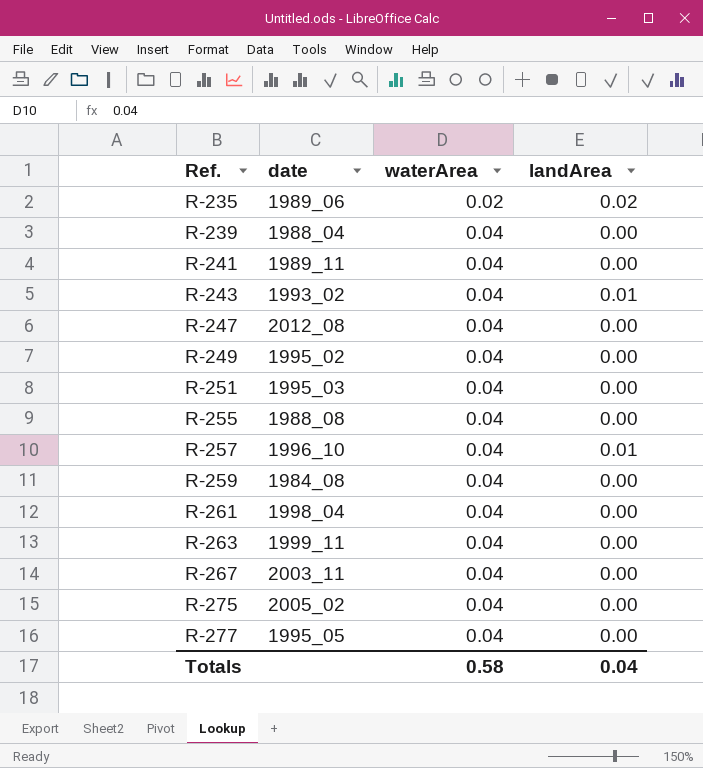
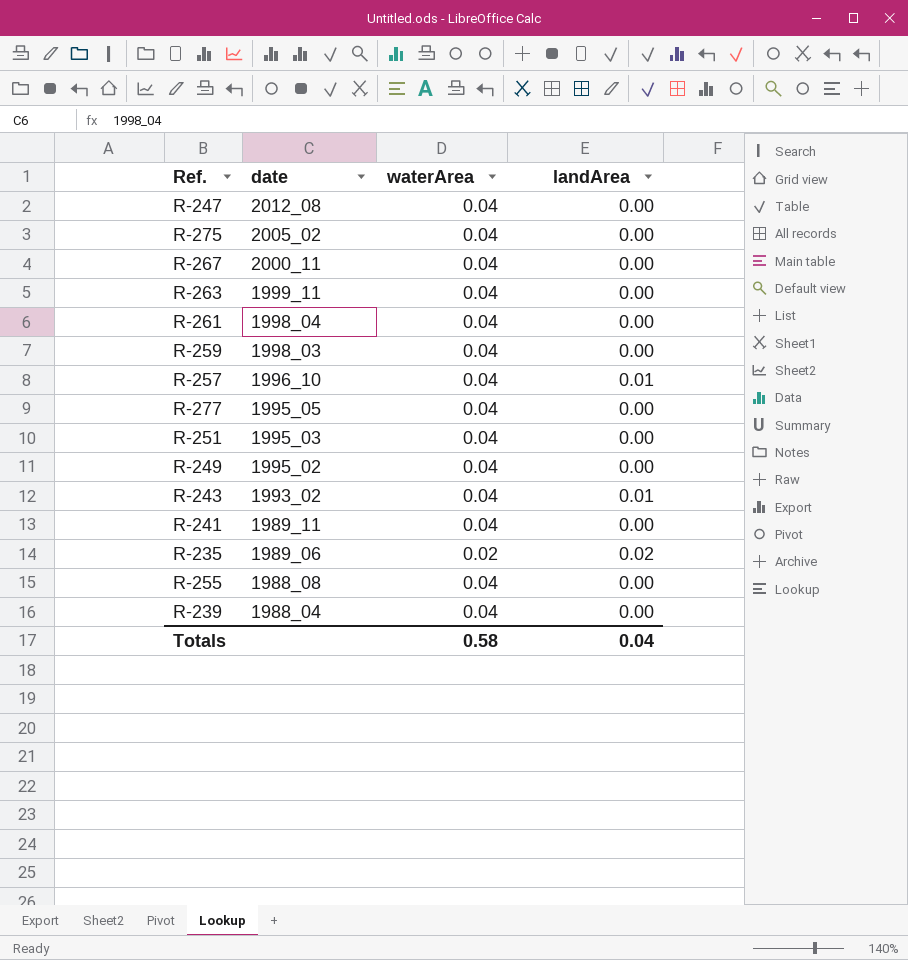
row order: Ref. ascending -> date descending
R-267 | date: 2003_11 -> 2000_11
R-259 | date: 1984_08 -> 1998_03

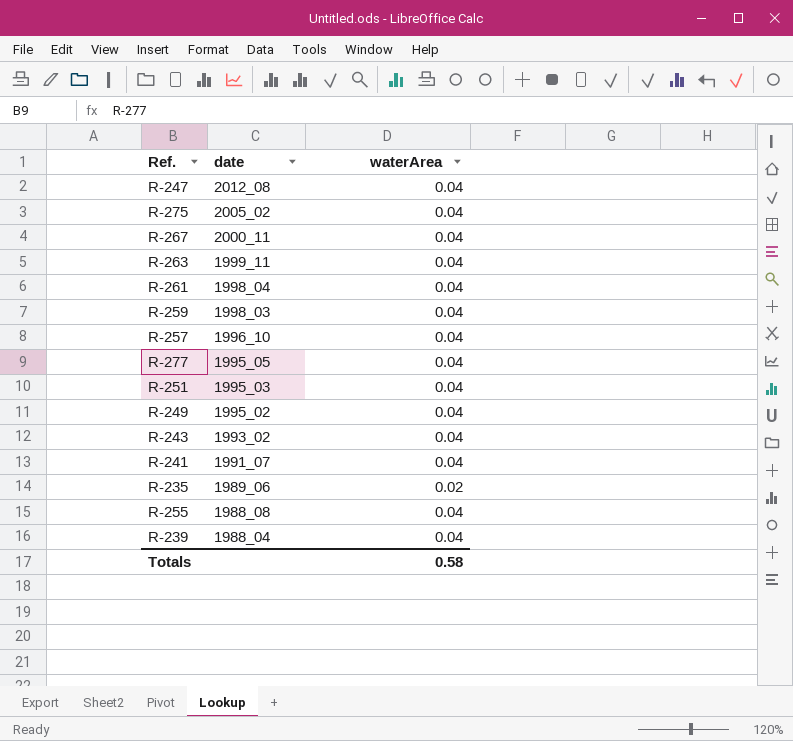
column landArea | position: 4 -> none
R-241 | date: 1989_11 -> 1991_07

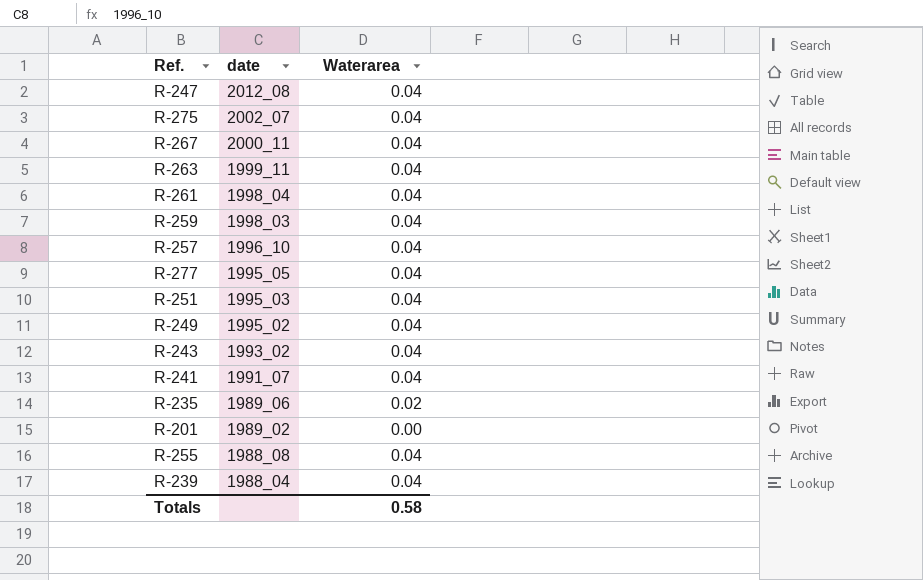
column name: waterArea -> Waterarea
R-275 | date: 2005_02 -> 2002_07
row R-201: none -> 1989_02 | 0.00

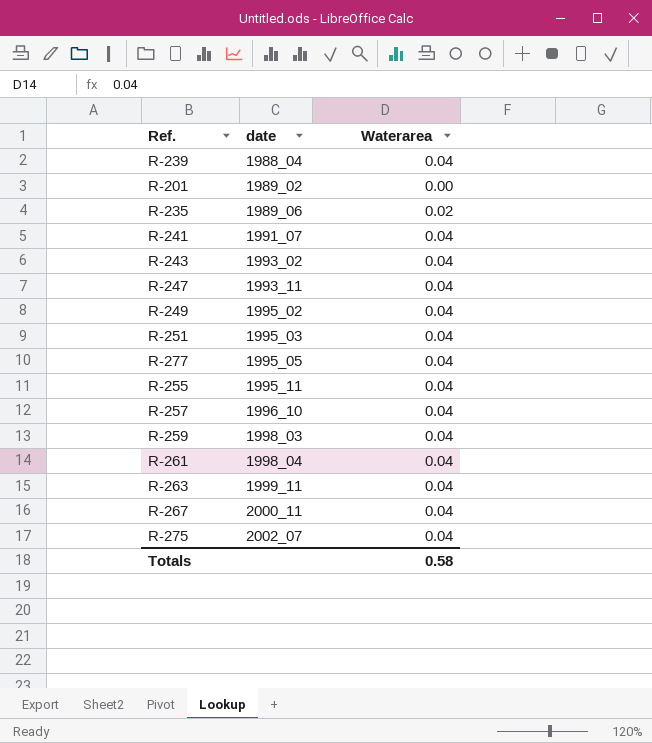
row order: date descending -> date ascending
R-247 | date: 2012_08 -> 1993_11
R-255 | date: 1988_08 -> 1995_11

